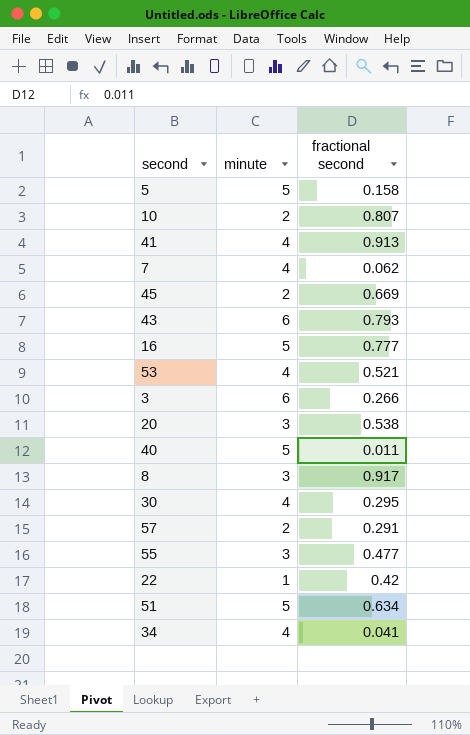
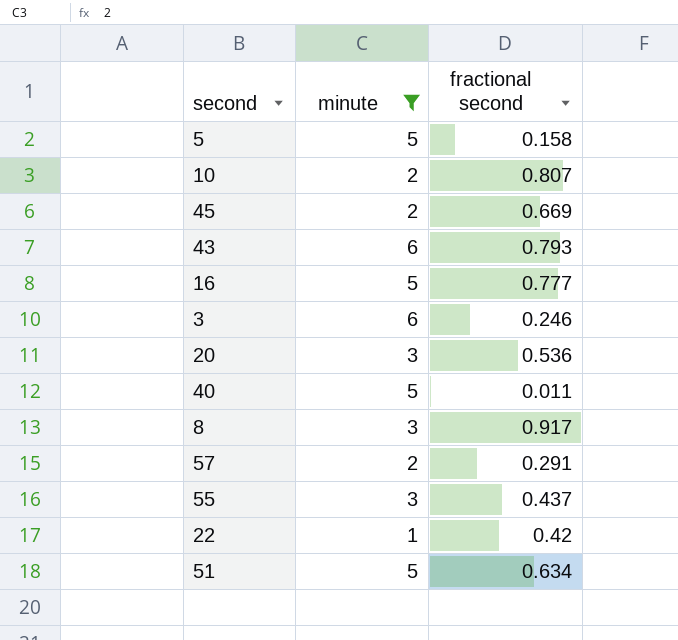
filter: none -> minute != 4
3 | fractional second: 0.266 -> 0.246
20 | fractional second: 0.538 -> 0.536
55 | fractional second: 0.477 -> 0.437

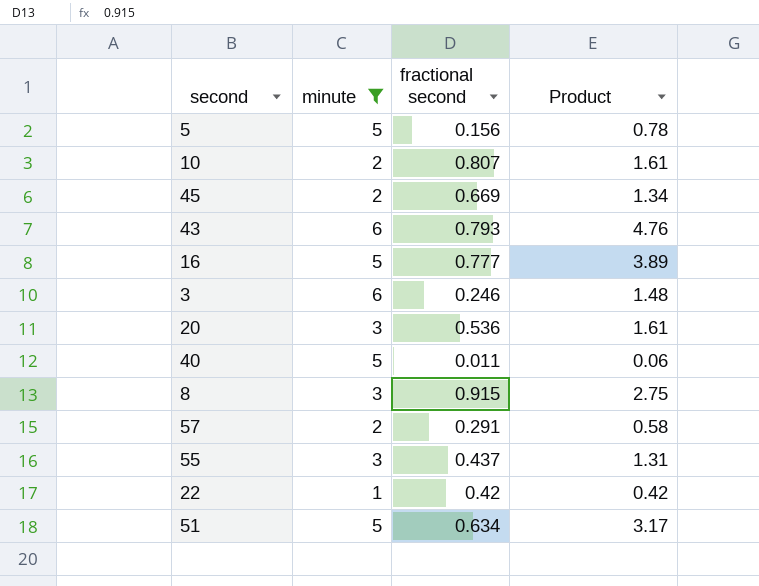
column Product | formula: none -> [minute] * [fractional second]
5 | fractional second: 0.158 -> 0.156
8 | fractional second: 0.917 -> 0.915

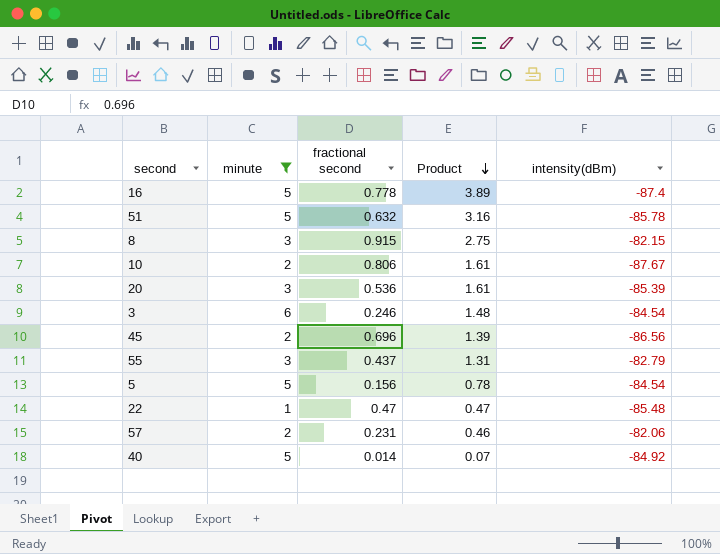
row order: none -> Product descending
column intensity(dBm) | position: none -> 5
row 43: 6 | 0.793 | 4.76 -> none
16 | fractional second: 0.777 -> 0.778
51 | fractional second: 0.634 -> 0.632
51 | Product: 3.17 -> 3.16
10 | fractional second: 0.807 -> 0.806
45 | fractional second: 0.669 -> 0.696
45 | Product: 1.34 -> 1.39
22 | fractional second: 0.42 -> 0.47
22 | Product: 0.42 -> 0.47
57 | fractional second: 0.291 -> 0.231
57 | Product: 0.58 -> 0.46
40 | fractional second: 0.011 -> 0.014
40 | Product: 0.06 -> 0.07

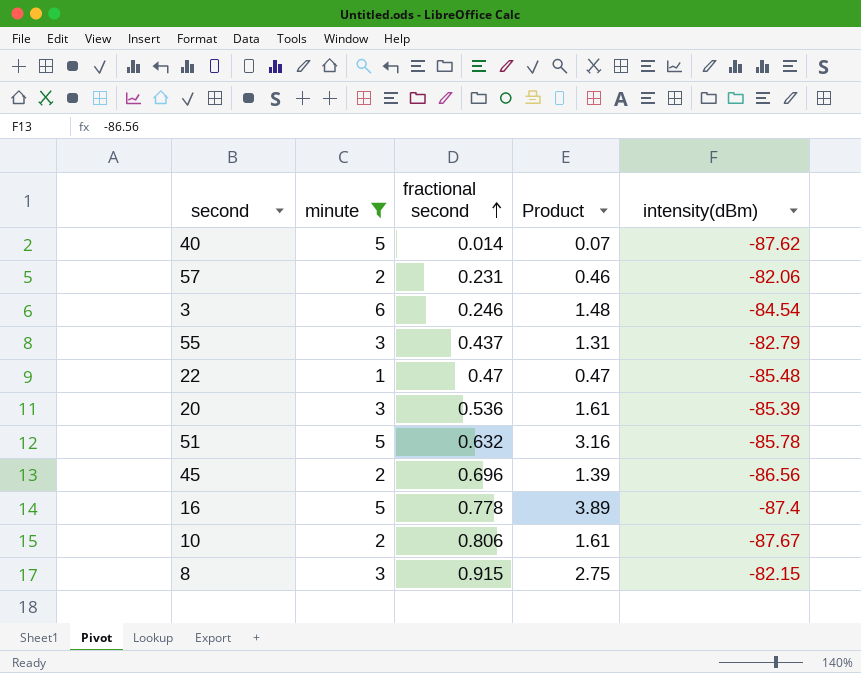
row order: Product descending -> fractional second ascending
row 5: 5 | 0.156 | 0.78 | -84.54 -> none
40 | intensity(dBm): -84.92 -> -87.62

